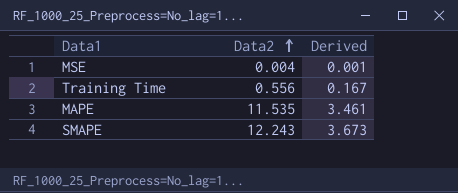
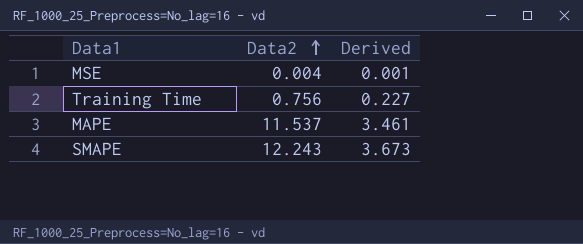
Training Time | Data2: 0.556 -> 0.756
Training Time | Derived: 0.167 -> 0.227
MAPE | Data2: 11.535 -> 11.537

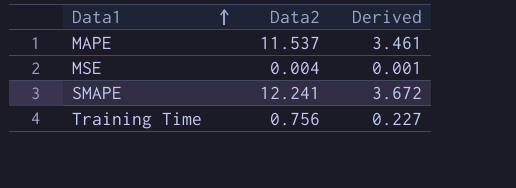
row order: Data2 ascending -> Data1 ascending
SMAPE | Data2: 12.243 -> 12.241
SMAPE | Derived: 3.673 -> 3.672

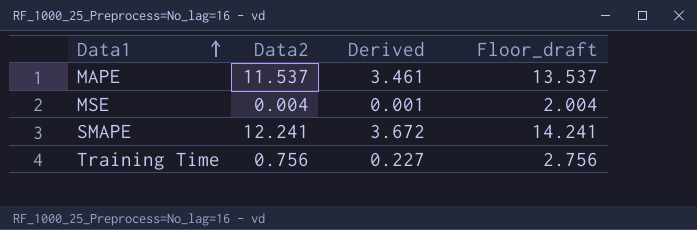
column Floor_draft | formula: none -> [Data2] + 2

